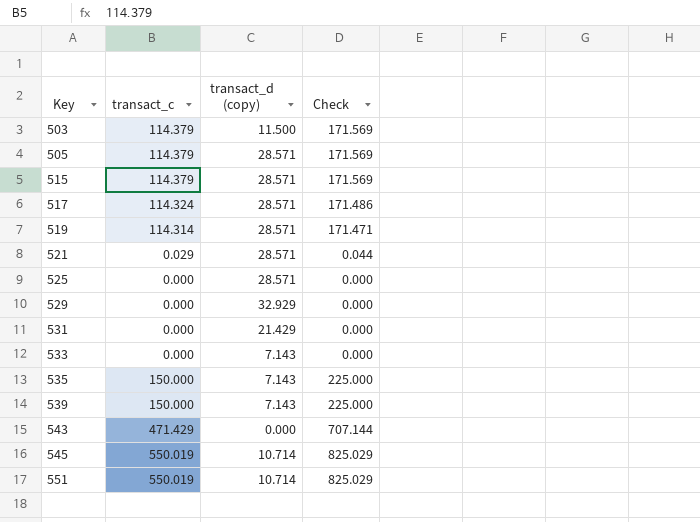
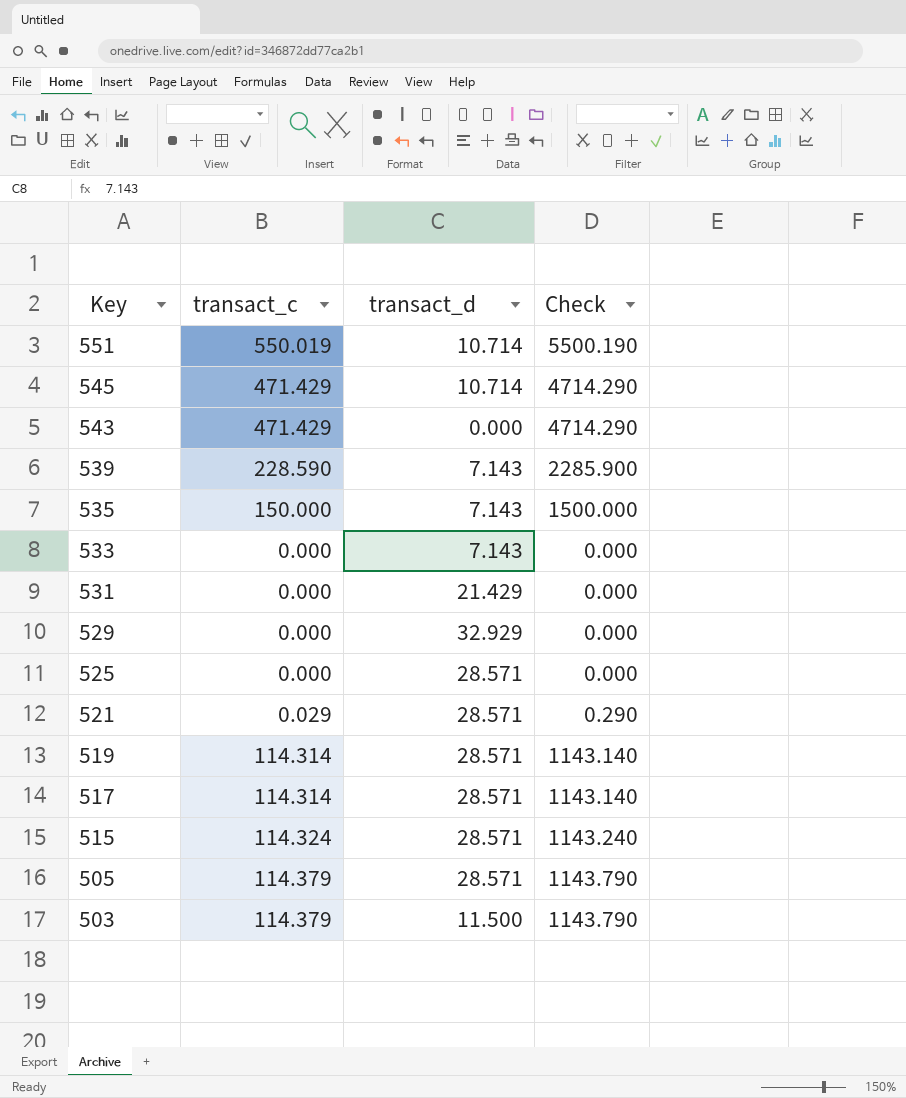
row order: Key ascending -> Key descending
column name: transact_d (copy) -> transact_d
column Check | formula: [transact_c] * 1.5 -> [transact_c] * 10
545 | transact_c: 550.019 -> 471.429
539 | transact_c: 150.000 -> 228.590
517 | transact_c: 114.324 -> 114.314
515 | transact_c: 114.379 -> 114.324

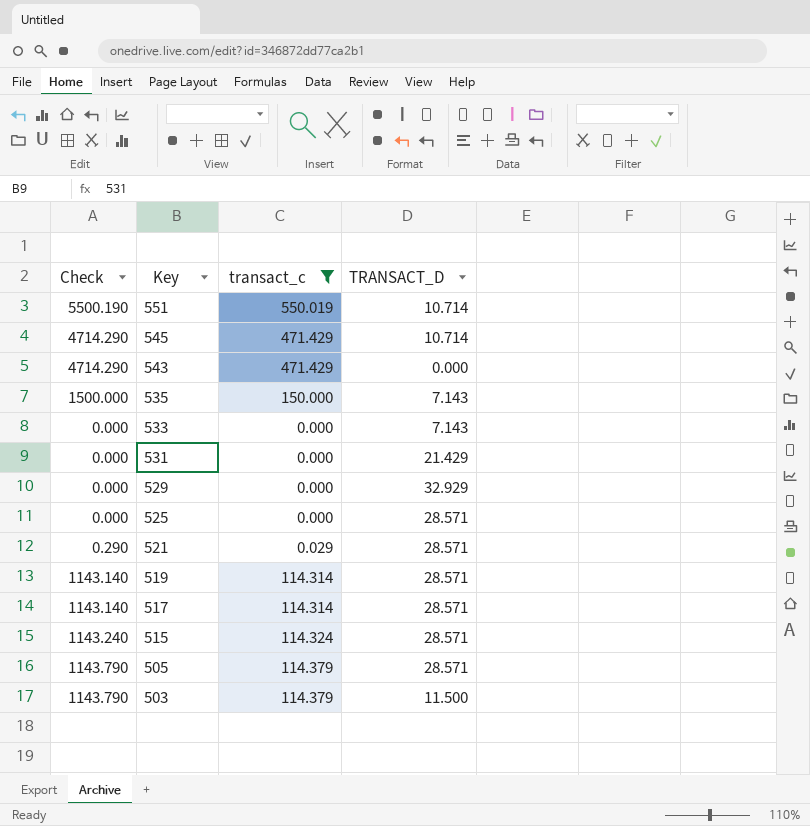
filter: none -> transact_c != 228.590
column Check | position: 4 -> 1
column name: transact_d -> TRANSACT_D

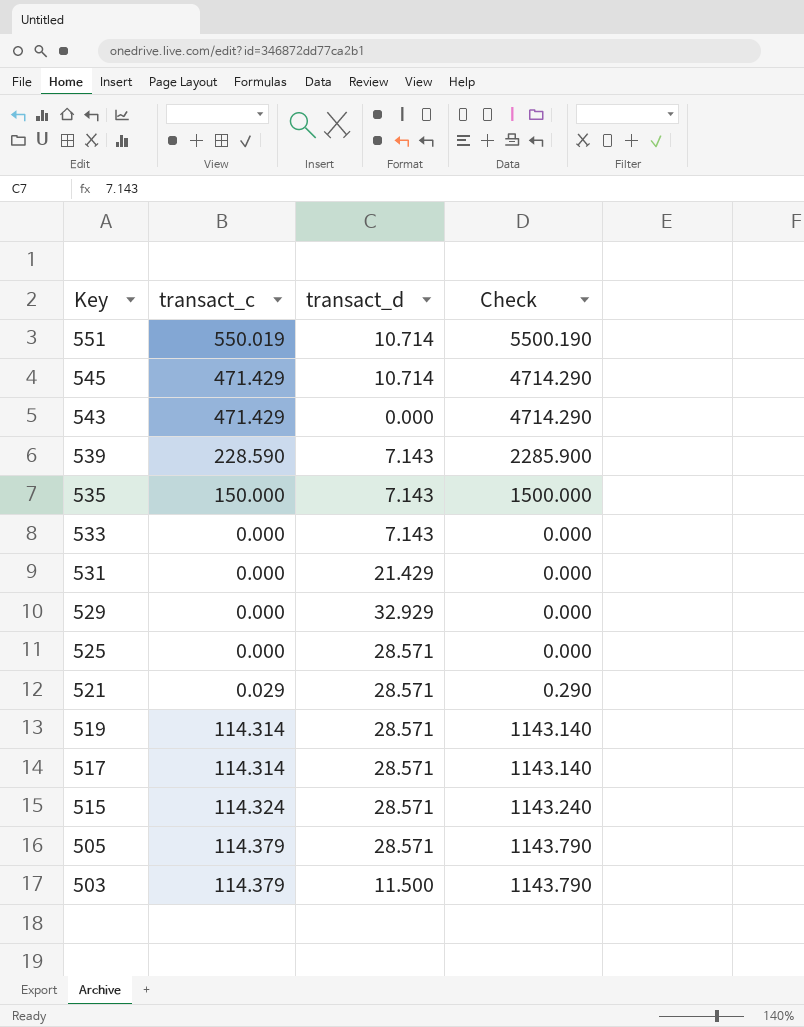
filter: transact_c != 228.590 -> none
column name: TRANSACT_D -> transact_d
column Check | position: 1 -> 4

